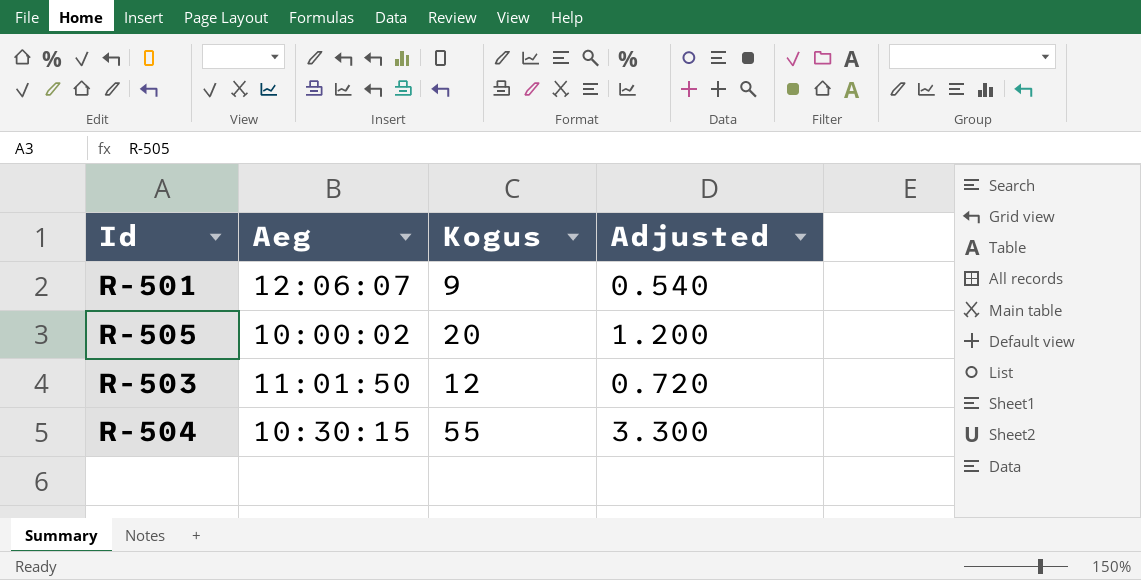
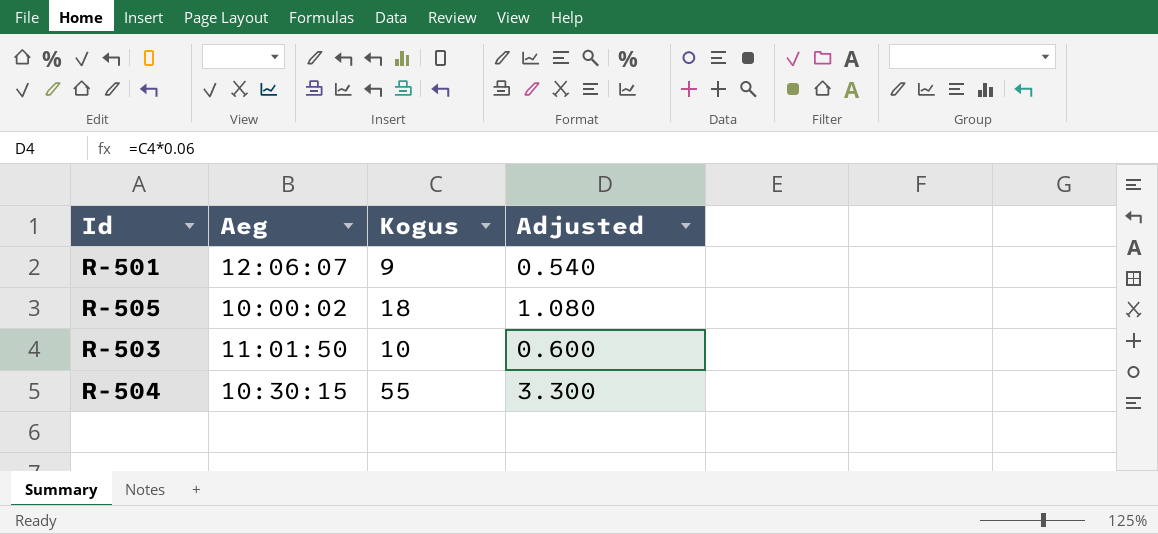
R-505 | Kogus: 20 -> 18
R-505 | Adjusted: 1.200 -> 1.080
R-503 | Kogus: 12 -> 10
R-503 | Adjusted: 0.720 -> 0.600

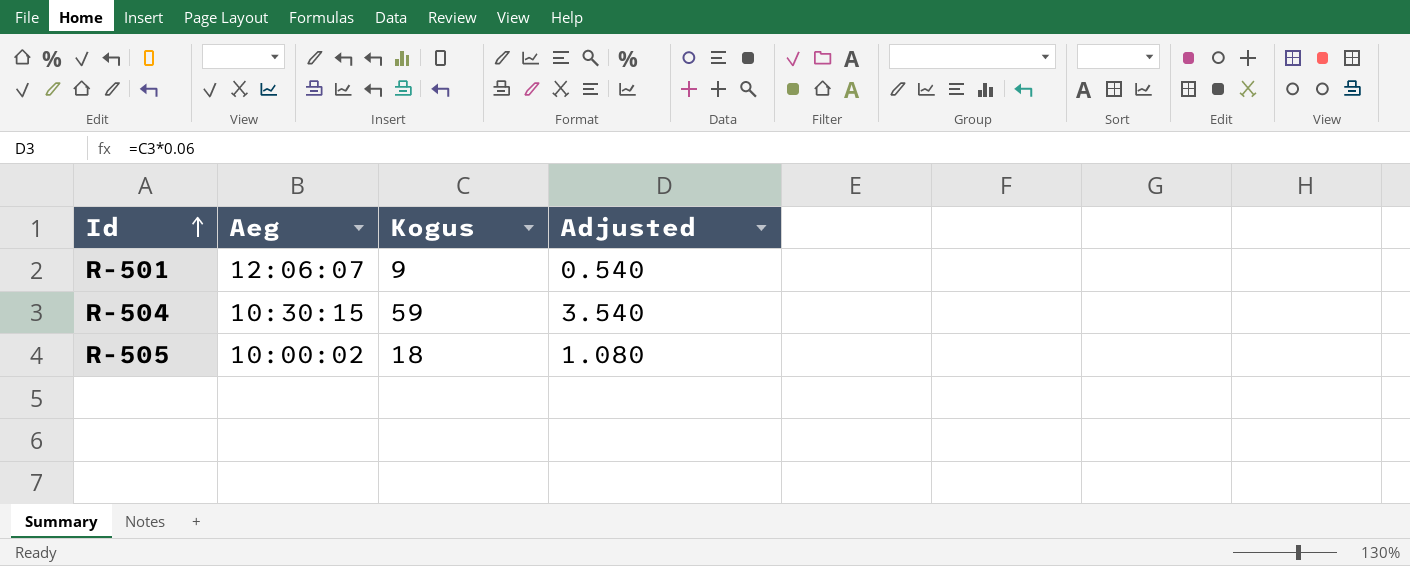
row order: none -> Id ascending
row R-503: 11:01:50 | 10 | 0.600 -> none
R-504 | Kogus: 55 -> 59
R-504 | Adjusted: 3.300 -> 3.540

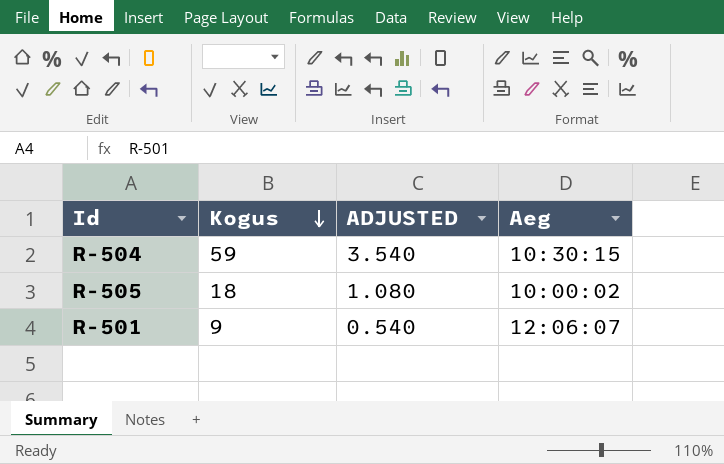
row order: Id ascending -> Kogus descending
column name: Adjusted -> ADJUSTED
column Aeg | position: 2 -> 4

